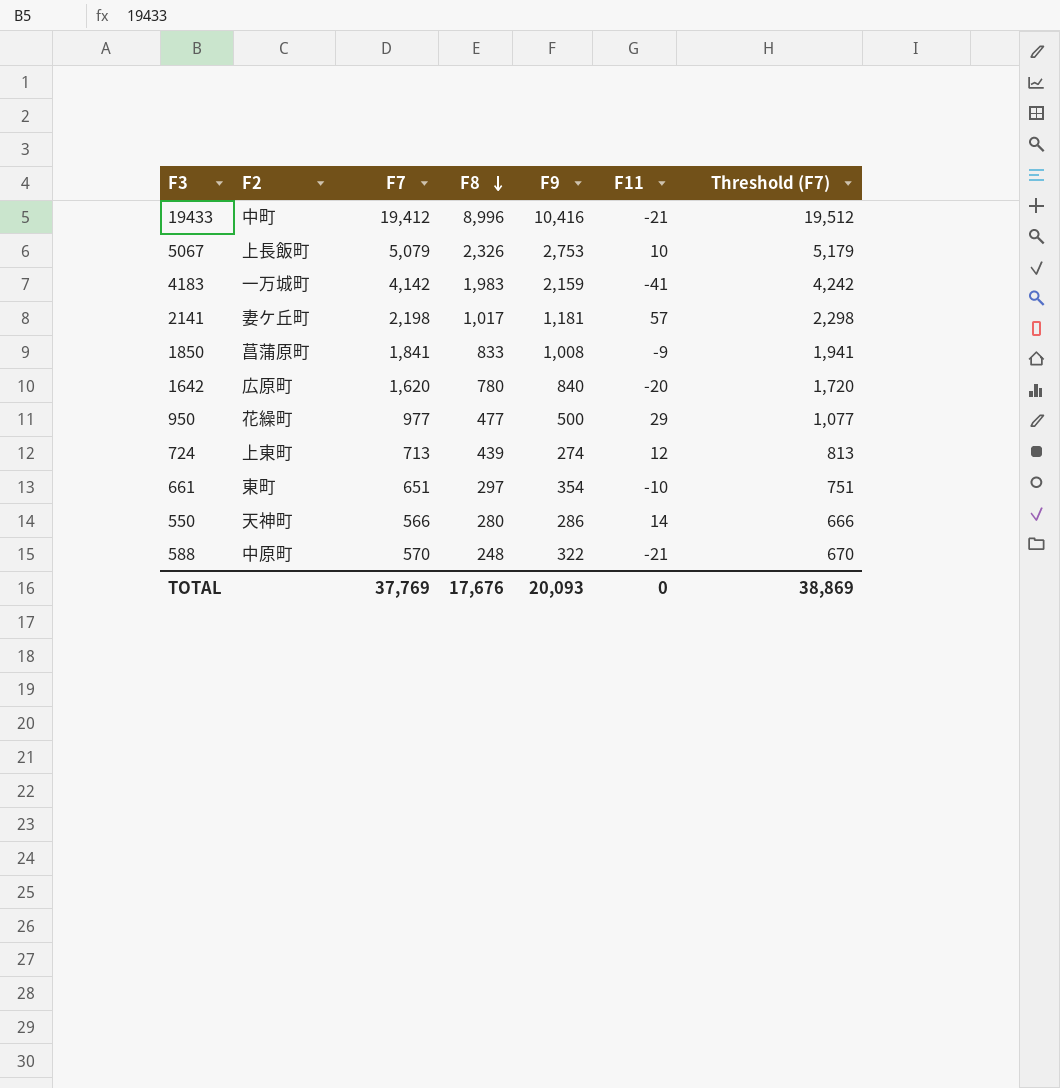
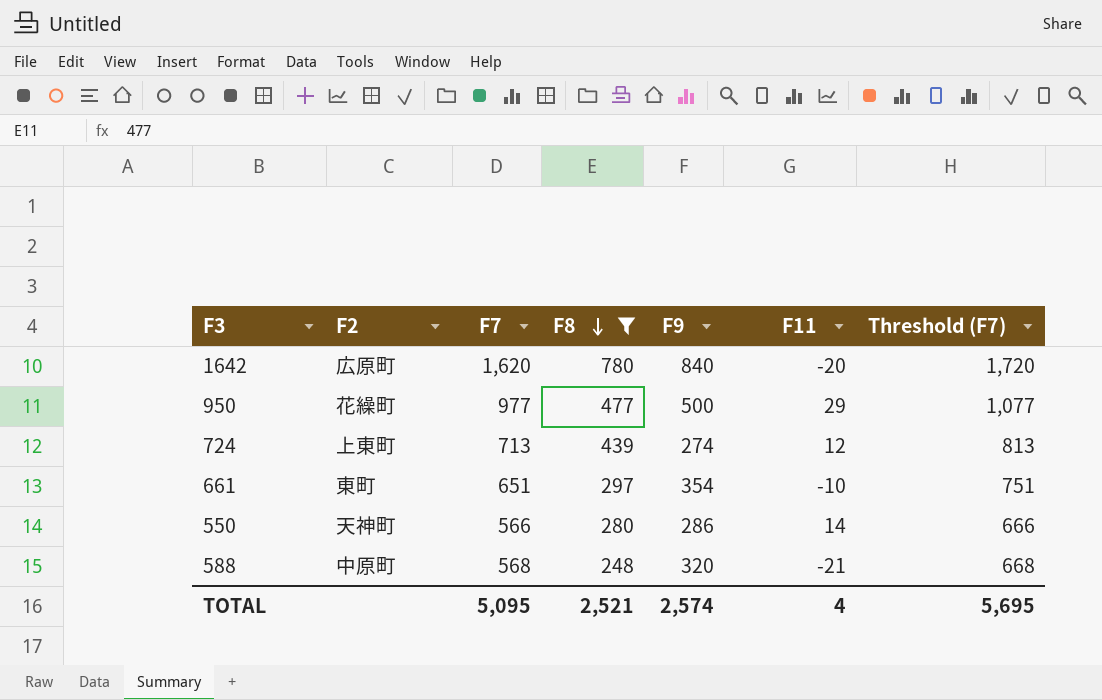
filter: none -> F8 <= 780
588 | F7: 570 -> 568
588 | F9: 322 -> 320
588 | Threshold (F7): 670 -> 668
TOTAL | F7: 37,769 -> 5,095
TOTAL | F8: 17,676 -> 2,521
TOTAL | F9: 20,093 -> 2,574
TOTAL | F11: 0 -> 4
TOTAL | Threshold (F7): 38,869 -> 5,695

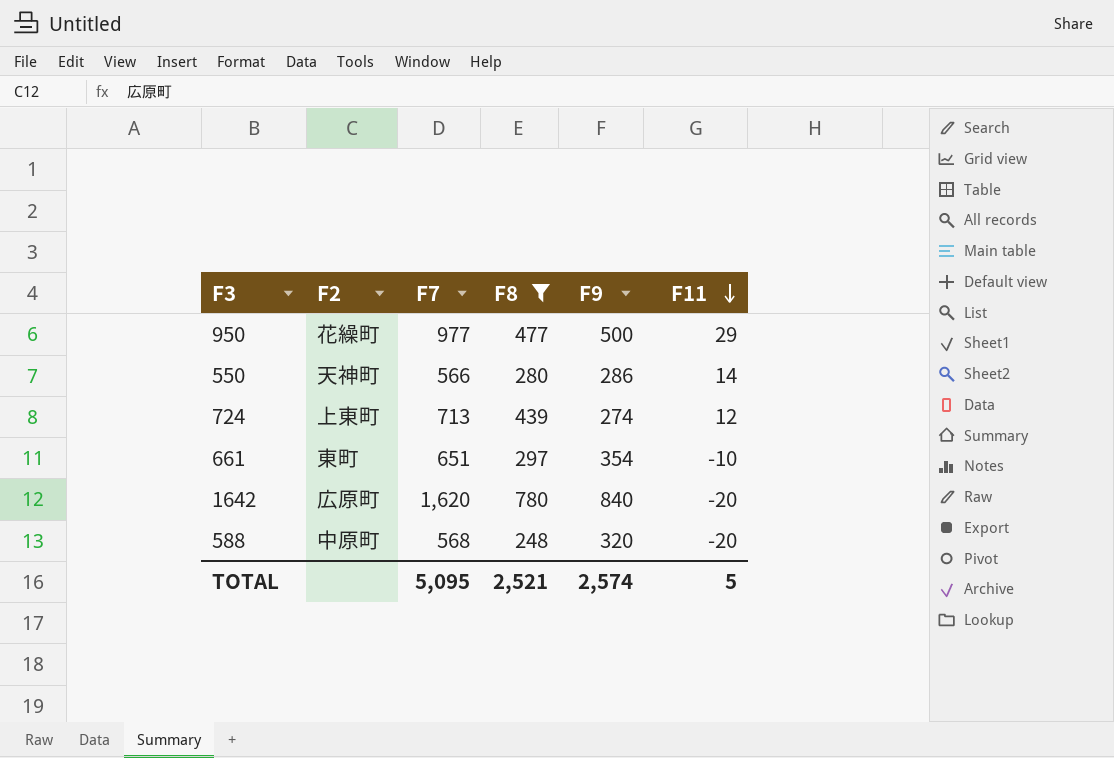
row order: F8 descending -> F11 descending
column Threshold (F7) | formula: [F7] + 100 -> none
588 | F11: -21 -> -20
TOTAL | F11: 4 -> 5

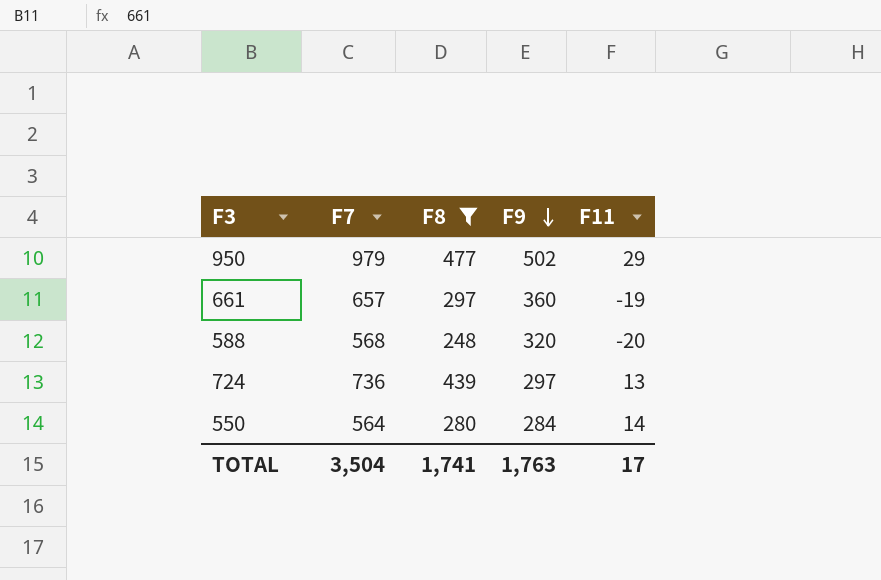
row order: F11 descending -> F9 descending
column F2 | position: 2 -> none
row 1642: 広原町 | 1,620 | 780 | 840 | -20 -> none
950 | F7: 977 -> 979
950 | F9: 500 -> 502
661 | F7: 651 -> 657
661 | F9: 354 -> 360
661 | F11: -10 -> -19
724 | F7: 713 -> 736
724 | F9: 274 -> 297
724 | F11: 12 -> 13
550 | F7: 566 -> 564
550 | F9: 286 -> 284
TOTAL | F7: 5,095 -> 3,504
TOTAL | F8: 2,521 -> 1,741
TOTAL | F9: 2,574 -> 1,763
TOTAL | F11: 5 -> 17

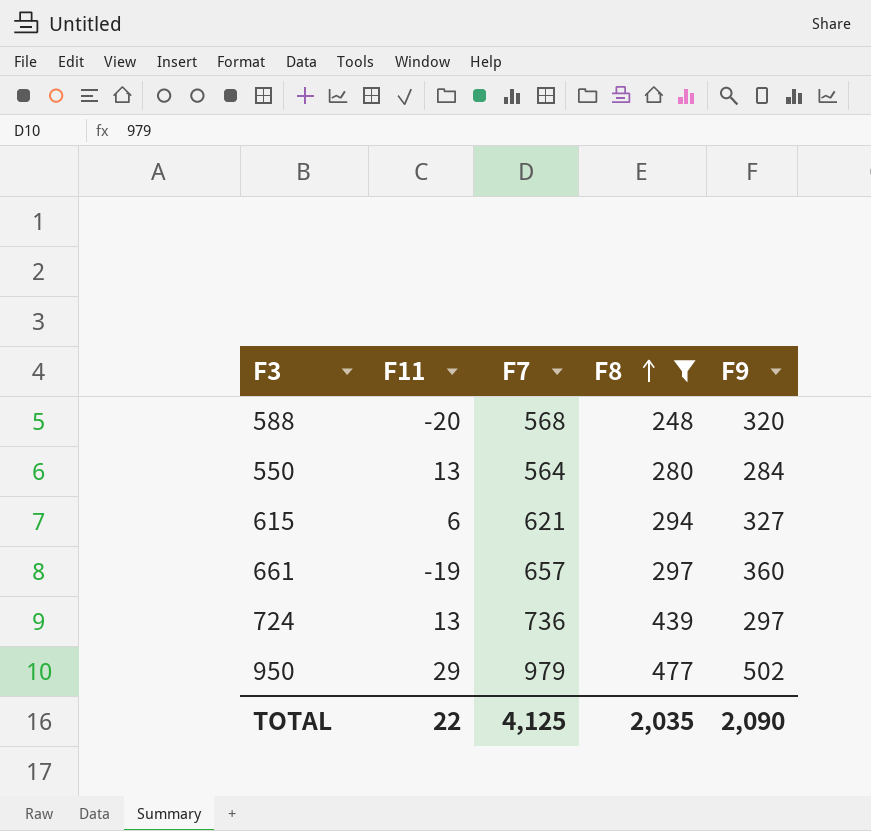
row order: F9 descending -> F8 ascending
column F11 | position: 5 -> 2
550 | F11: 14 -> 13
row 615: none -> 6 | 621 | 294 | 327
TOTAL | F11: 17 -> 22
TOTAL | F7: 3,504 -> 4,125
TOTAL | F8: 1,741 -> 2,035
TOTAL | F9: 1,763 -> 2,090

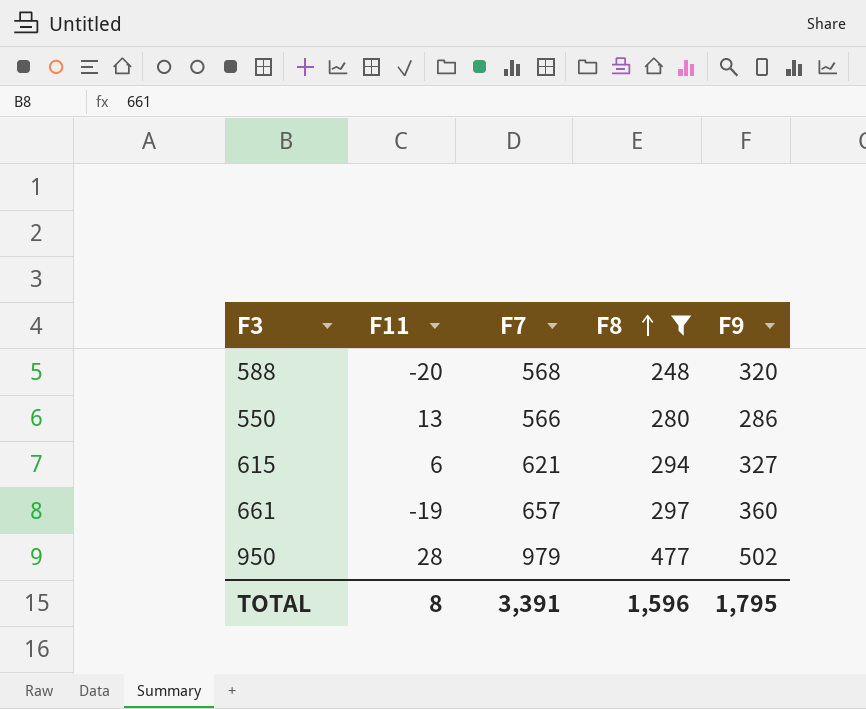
row 724: 13 | 736 | 439 | 297 -> none
550 | F7: 564 -> 566
550 | F9: 284 -> 286
950 | F11: 29 -> 28
TOTAL | F11: 22 -> 8
TOTAL | F7: 4,125 -> 3,391
TOTAL | F8: 2,035 -> 1,596
TOTAL | F9: 2,090 -> 1,795

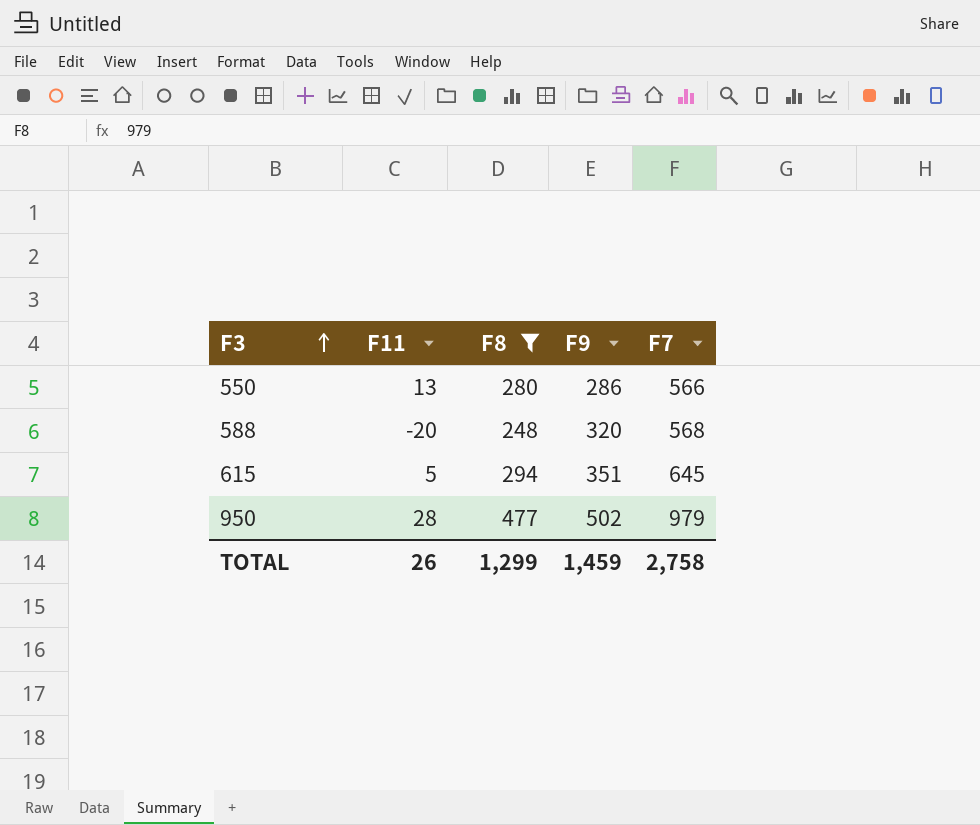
row order: F8 ascending -> F3 ascending
column F7 | position: 3 -> 5
row 661: -19 | 657 | 297 | 360 -> none
615 | F11: 6 -> 5
615 | F9: 327 -> 351
615 | F7: 621 -> 645
TOTAL | F11: 8 -> 26
TOTAL | F8: 1,596 -> 1,299
TOTAL | F9: 1,795 -> 1,459
TOTAL | F7: 3,391 -> 2,758

